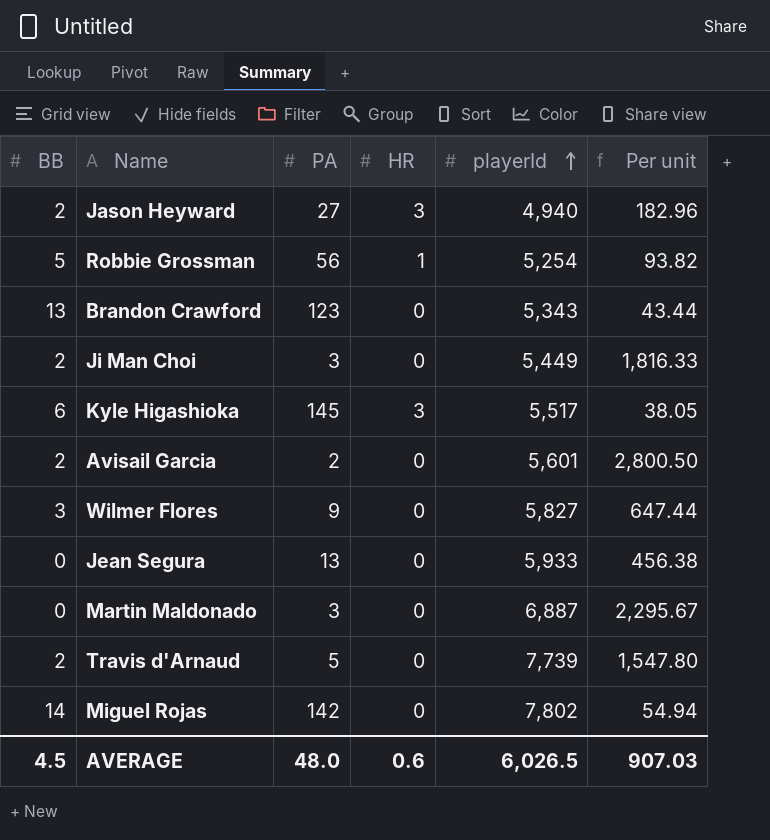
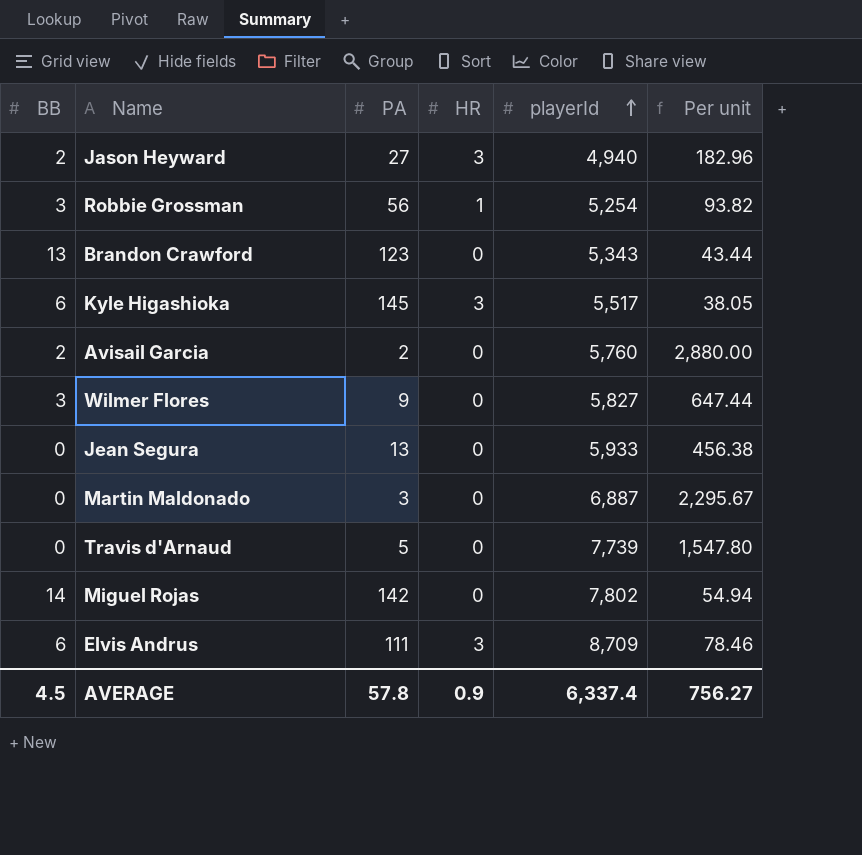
row Ji Man Choi: 2 | 3 | 0 | 5,449 | 1,816.33 -> none
Robbie Grossman | BB: 5 -> 3
Avisail Garcia | playerId: 5,601 -> 5,760
Avisail Garcia | Per unit: 2,800.50 -> 2,880.00
Travis d'Arnaud | BB: 2 -> 0
row Elvis Andrus: none -> 6 | 111 | 3 | 8,709 | 78.46
AVERAGE | PA: 48.0 -> 57.8
AVERAGE | HR: 0.6 -> 0.9
AVERAGE | playerId: 6,026.5 -> 6,337.4
AVERAGE | Per unit: 907.03 -> 756.27

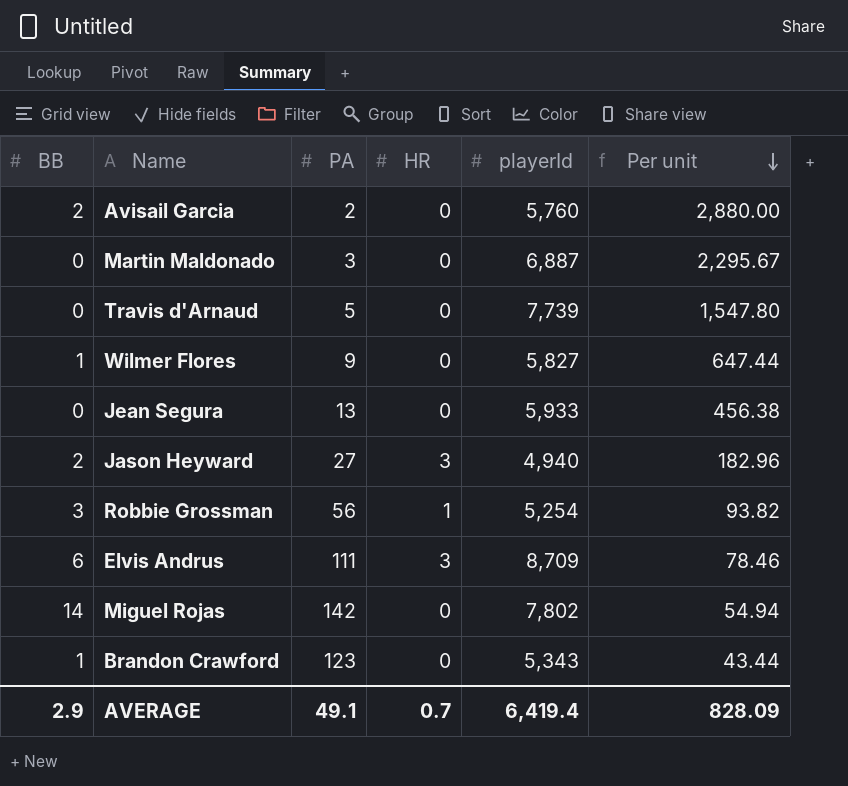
row order: playerId ascending -> Per unit descending
row Kyle Higashioka: 6 | 145 | 3 | 5,517 | 38.05 -> none
Wilmer Flores | BB: 3 -> 1
Brandon Crawford | BB: 13 -> 1
AVERAGE | BB: 4.5 -> 2.9
AVERAGE | PA: 57.8 -> 49.1
AVERAGE | HR: 0.9 -> 0.7
AVERAGE | playerId: 6,337.4 -> 6,419.4
AVERAGE | Per unit: 756.27 -> 828.09

